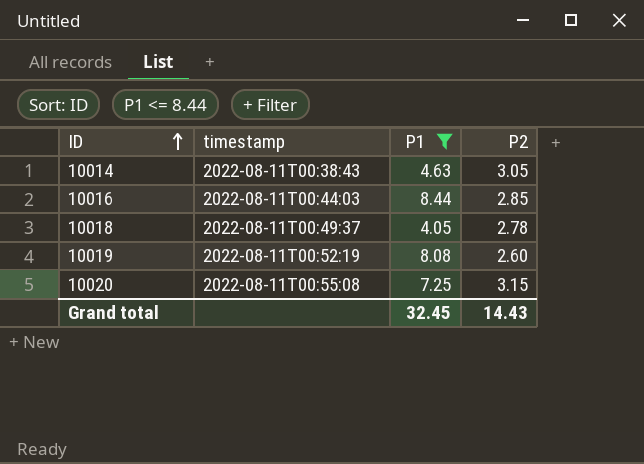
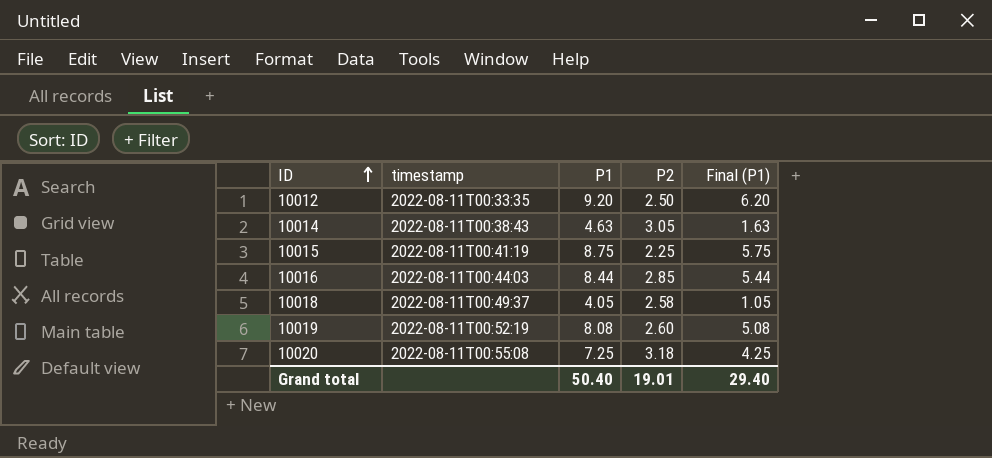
filter: P1 <= 8.44 -> none
column Final (P1) | formula: none -> [P1] - 3
10018 | P2: 2.78 -> 2.58
10020 | P2: 3.15 -> 3.18
Grand total | P1: 32.45 -> 50.40
Grand total | P2: 14.43 -> 19.01

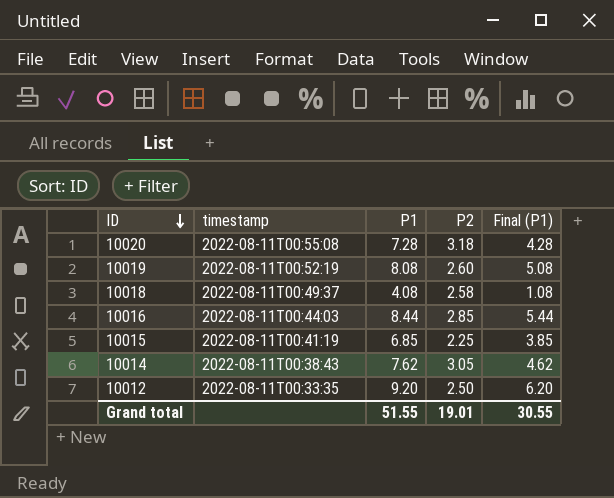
row order: ID ascending -> ID descending
10020 | P1: 7.25 -> 7.28
10020 | Final (P1): 4.25 -> 4.28
10018 | P1: 4.05 -> 4.08
10018 | Final (P1): 1.05 -> 1.08
10015 | P1: 8.75 -> 6.85
10015 | Final (P1): 5.75 -> 3.85
10014 | P1: 4.63 -> 7.62
10014 | Final (P1): 1.63 -> 4.62
Grand total | P1: 50.40 -> 51.55
Grand total | Final (P1): 29.40 -> 30.55

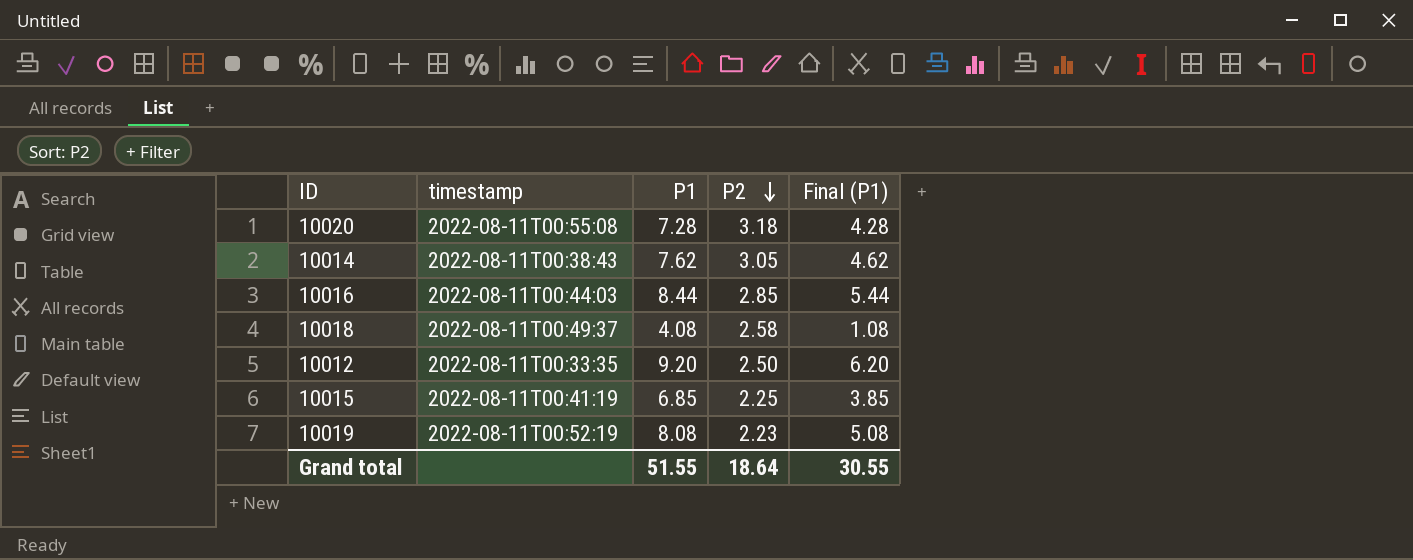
row order: ID descending -> P2 descending
10019 | P2: 2.60 -> 2.23
Grand total | P2: 19.01 -> 18.64

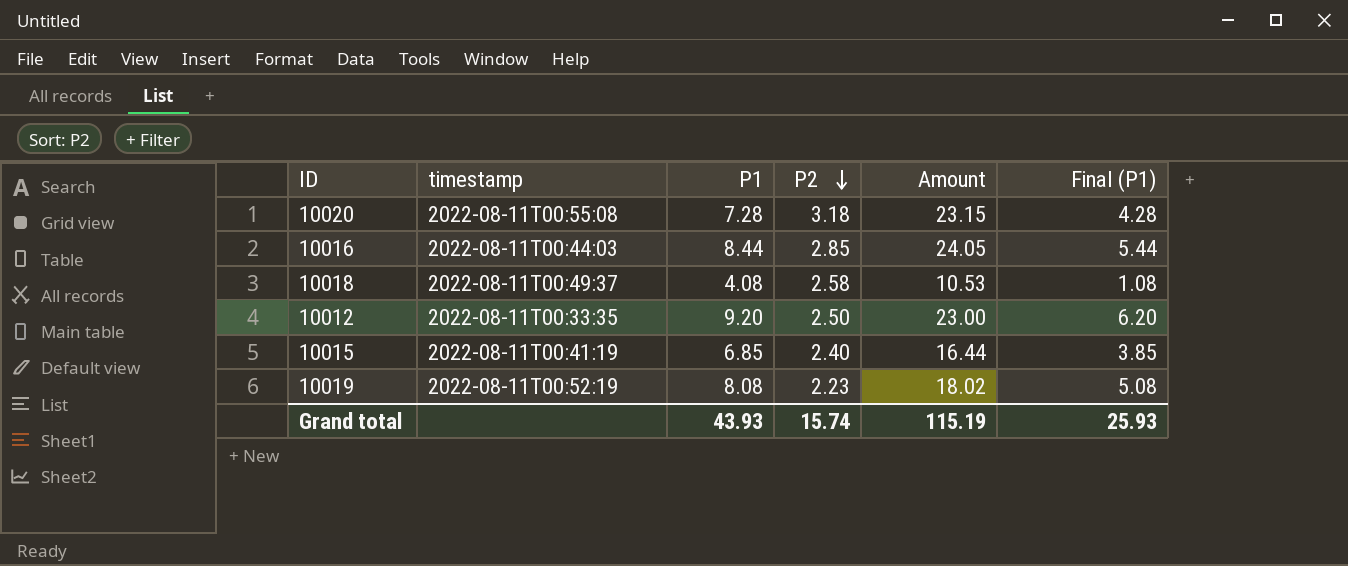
column Amount | formula: none -> [P1] * [P2]
row 10014: 2022-08-11T00:38:43 | 7.62 | 3.05 | 4.62 -> none
10015 | P2: 2.25 -> 2.40
Grand total | P1: 51.55 -> 43.93
Grand total | P2: 18.64 -> 15.74
Grand total | Final (P1): 30.55 -> 25.93

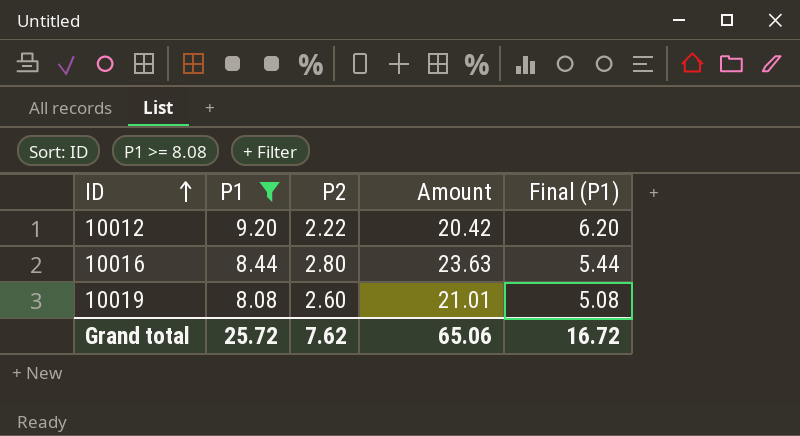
filter: none -> P1 >= 8.08
row order: P2 descending -> ID ascending
column timestamp | position: 2 -> none
10012 | P2: 2.50 -> 2.22
10012 | Amount: 23.00 -> 20.42
10016 | P2: 2.85 -> 2.80
10016 | Amount: 24.05 -> 23.63
10019 | P2: 2.23 -> 2.60
10019 | Amount: 18.02 -> 21.01
Grand total | P1: 43.93 -> 25.72
Grand total | P2: 15.74 -> 7.62
Grand total | Amount: 115.19 -> 65.06
Grand total | Final (P1): 25.93 -> 16.72

